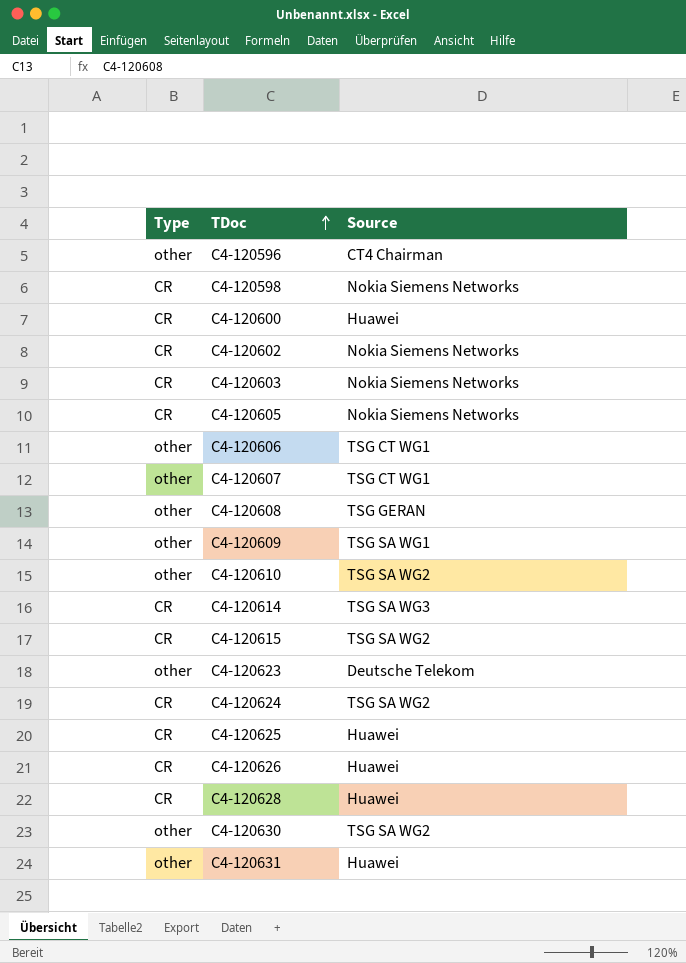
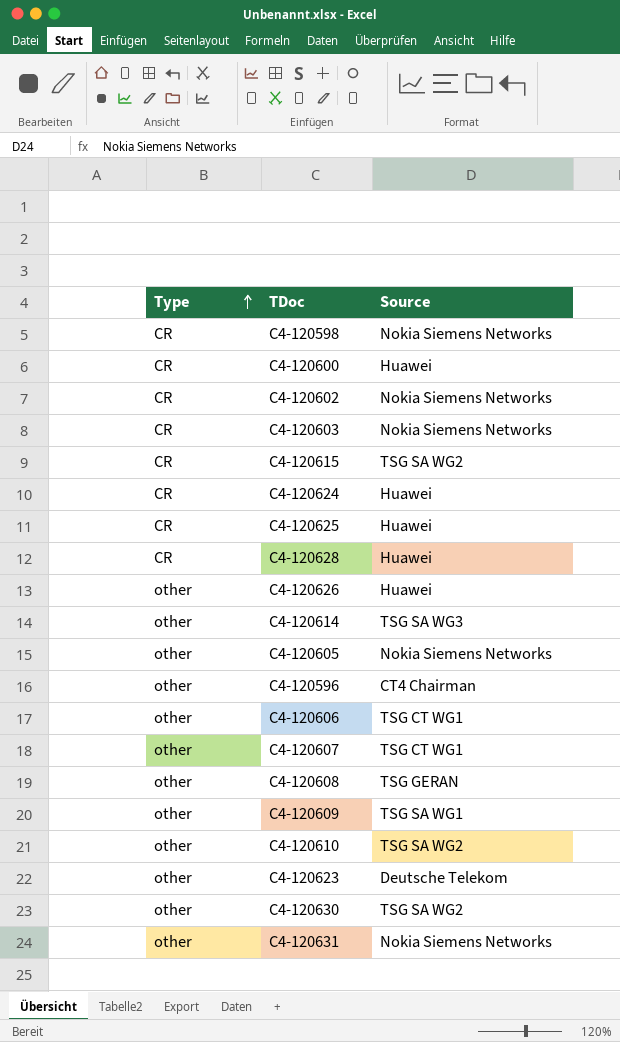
row order: TDoc ascending -> Type ascending
C4-120624 | Source: TSG SA WG2 -> Huawei
C4-120626 | Type: CR -> other
C4-120614 | Type: CR -> other
C4-120605 | Type: CR -> other
C4-120631 | Source: Huawei -> Nokia Siemens Networks

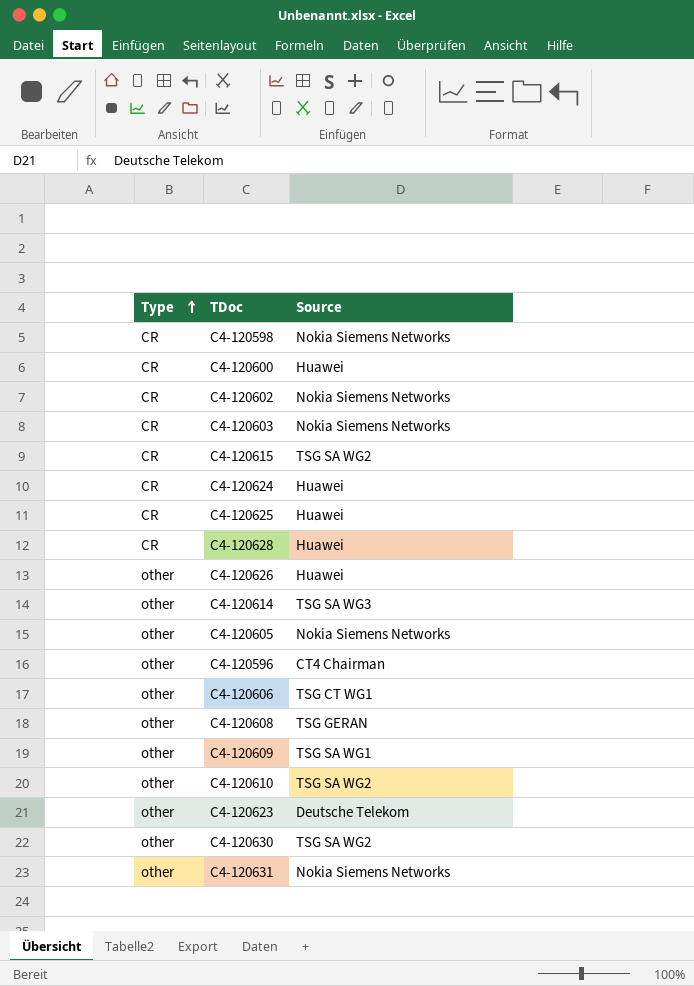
row C4-120607: other | TSG CT WG1 -> none

